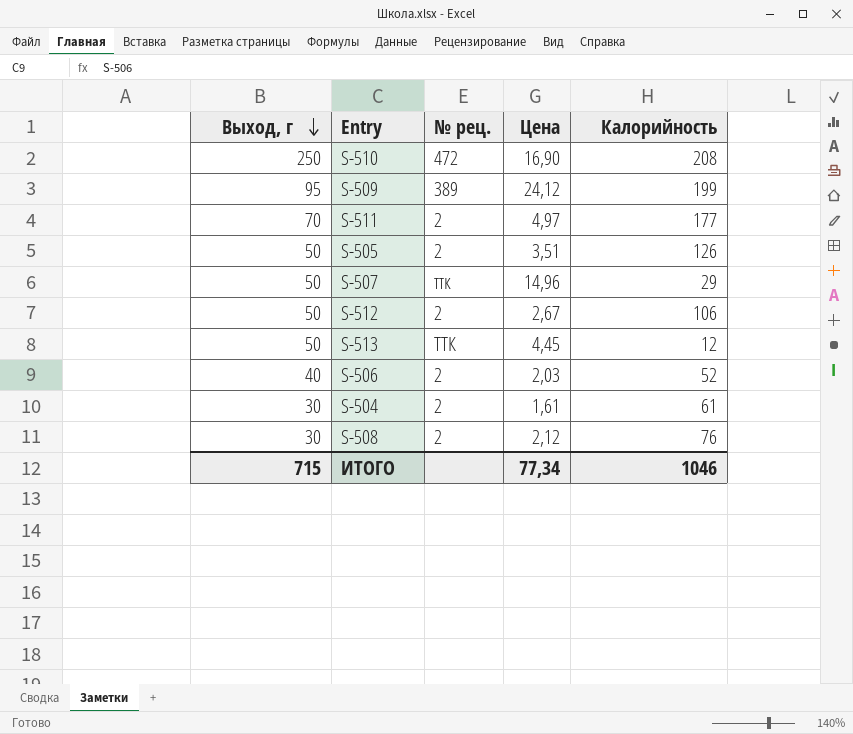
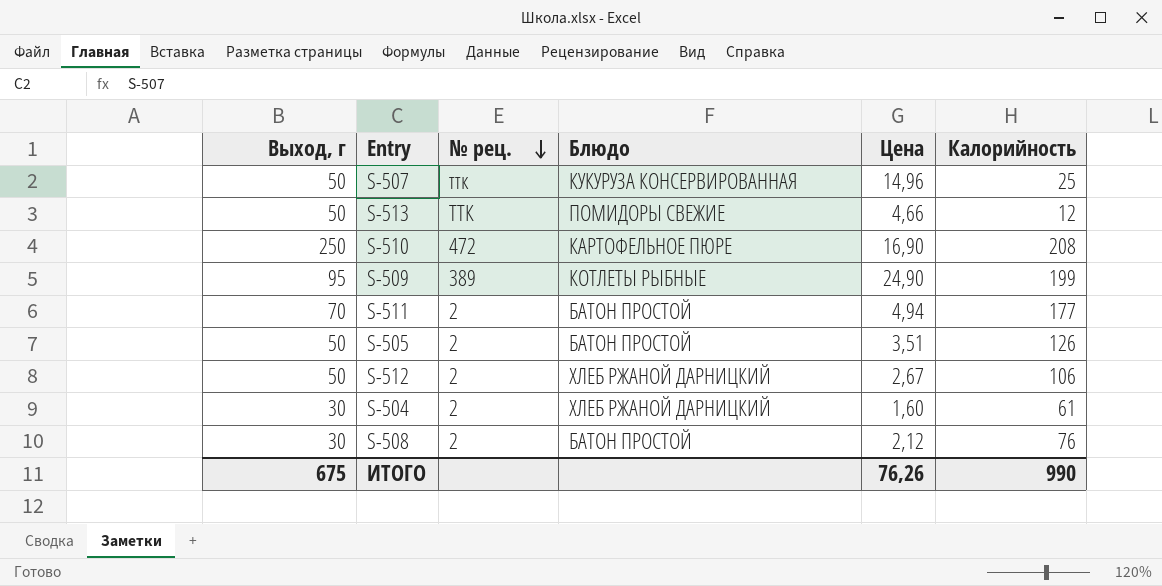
row order: Выход, г descending -> № рец. descending
column Блюдо | position: none -> 4
row S-506: 40 | 2 | 2,03 | 52 -> none
S-507 | Калорийность: 29 -> 25
S-513 | Цена: 4,45 -> 4,66
S-509 | Цена: 24,12 -> 24,90
S-511 | Цена: 4,97 -> 4,94
S-504 | Цена: 1,61 -> 1,60
ИТОГО | Выход, г: 715 -> 675
ИТОГО | Цена: 77,34 -> 76,26
ИТОГО | Калорийность: 1046 -> 990

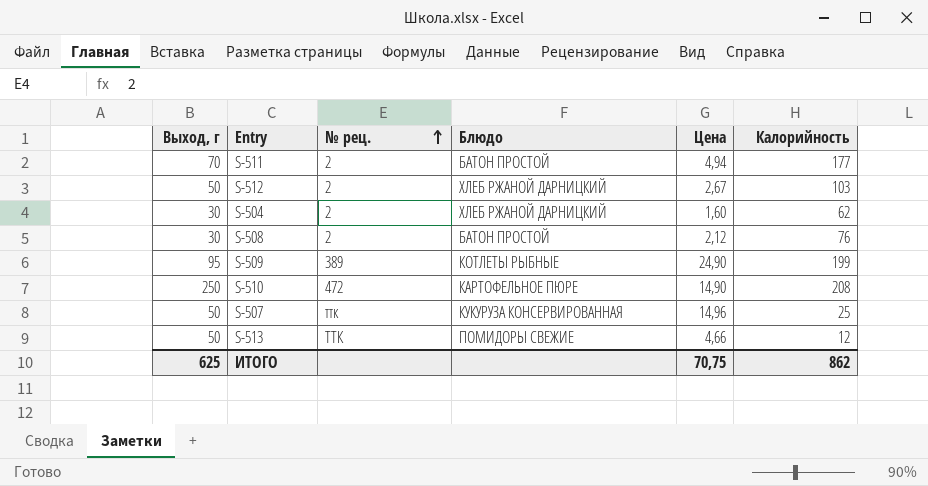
row order: № рец. descending -> № рец. ascending
row S-505: 50 | 2 | БАТОН ПРОСТОЙ | 3,51 | 126 -> none
S-512 | Калорийность: 106 -> 103
S-504 | Калорийность: 61 -> 62
S-510 | Цена: 16,90 -> 14,90
ИТОГО | Выход, г: 675 -> 625
ИТОГО | Цена: 76,26 -> 70,75
ИТОГО | Калорийность: 990 -> 862

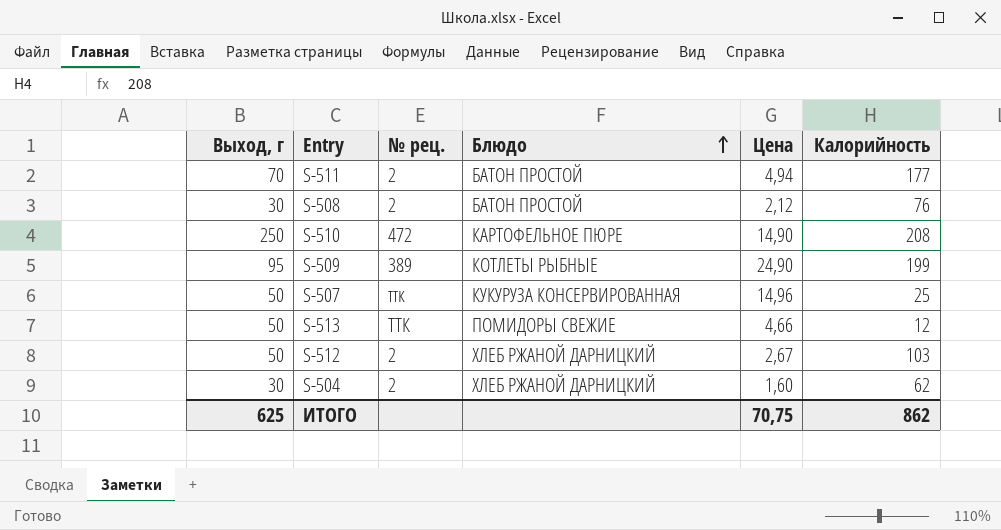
row order: № рец. ascending -> Блюдо ascending

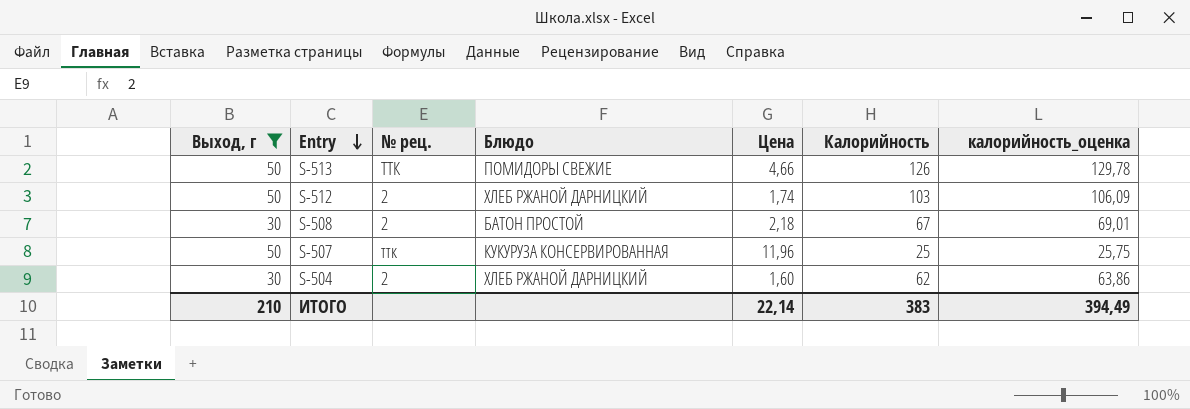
filter: none -> Выход, г <= 50
row order: Блюдо ascending -> Entry descending
column калорийность_оценка | formula: none -> [Калорийность] * 1,03
S-513 | Калорийность: 12 -> 126
S-512 | Цена: 2,67 -> 1,74
S-508 | Цена: 2,12 -> 2,18
S-508 | Калорийность: 76 -> 67
S-507 | Цена: 14,96 -> 11,96
ИТОГО | Выход, г: 625 -> 210
ИТОГО | Цена: 70,75 -> 22,14
ИТОГО | Калорийность: 862 -> 383

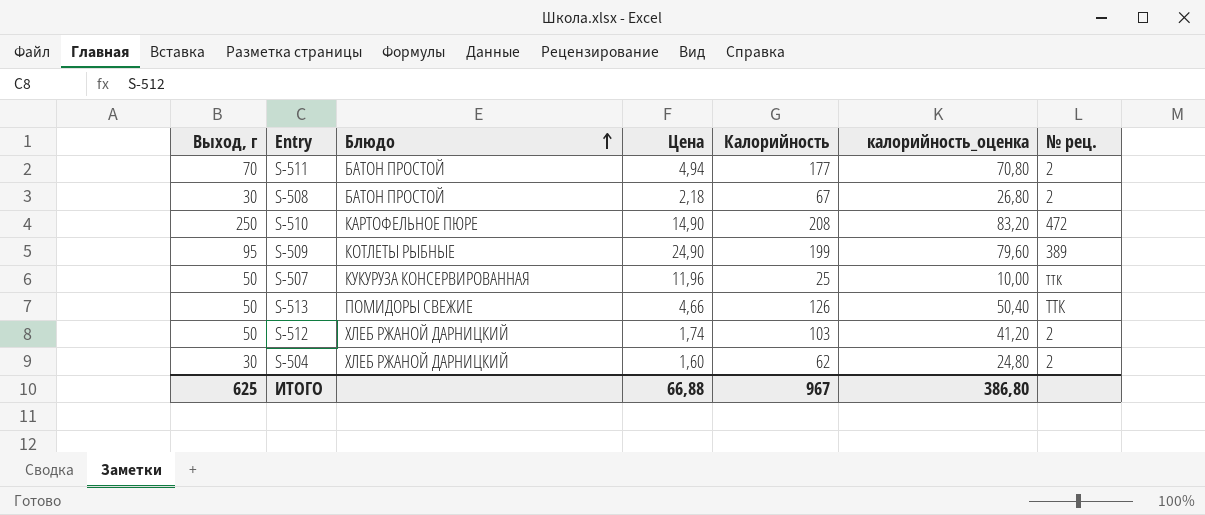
filter: Выход, г <= 50 -> none
row order: Entry descending -> Блюдо ascending
column калорийность_оценка | formula: [Калорийность] * 1,03 -> [Калорийность] * 0,4
column № рец. | position: 3 -> 7
ИТОГО | Выход, г: 210 -> 625
ИТОГО | Цена: 22,14 -> 66,88
ИТОГО | Калорийность: 383 -> 967
ИТОГО | калорийность_оценка: 394,49 -> 386,80

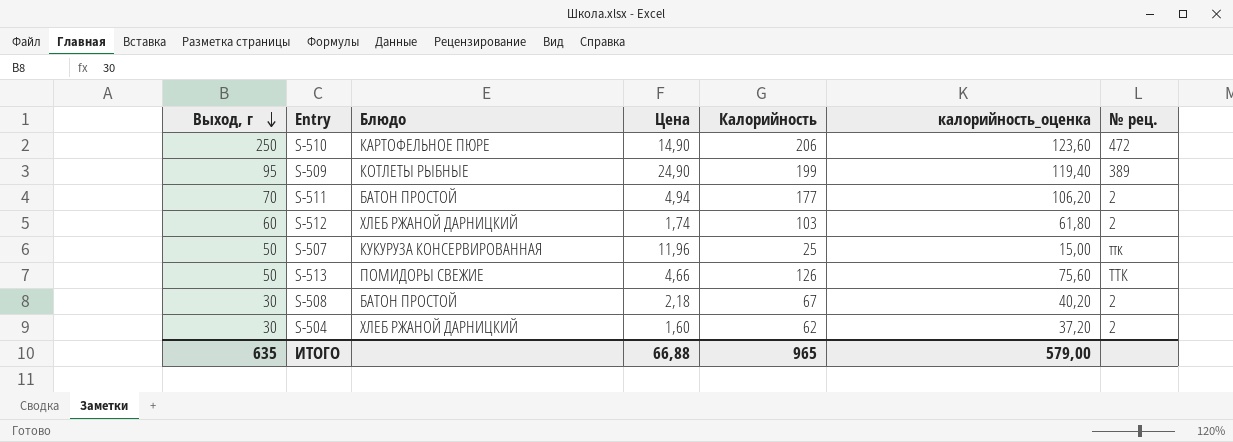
row order: Блюдо ascending -> Выход, г descending
column калорийность_оценка | formula: [Калорийность] * 0,4 -> [Калорийность] * 0,6
S-510 | Калорийность: 208 -> 206
S-512 | Выход, г: 50 -> 60
ИТОГО | Выход, г: 625 -> 635
ИТОГО | Калорийность: 967 -> 965
ИТОГО | калорийность_оценка: 386,80 -> 579,00

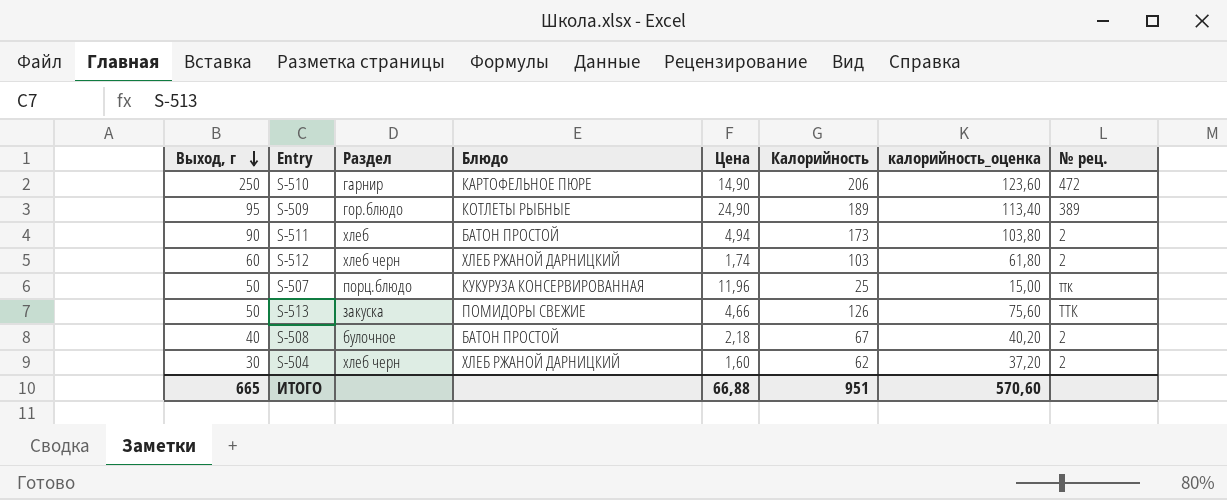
column Раздел | position: none -> 3
S-509 | Калорийность: 199 -> 189
S-509 | калорийность_оценка: 119,40 -> 113,40
S-511 | Выход, г: 70 -> 90
S-511 | Калорийность: 177 -> 173
S-511 | калорийность_оценка: 106,20 -> 103,80
S-508 | Выход, г: 30 -> 40
ИТОГО | Выход, г: 635 -> 665
ИТОГО | Калорийность: 965 -> 951
ИТОГО | калорийность_оценка: 579,00 -> 570,60

